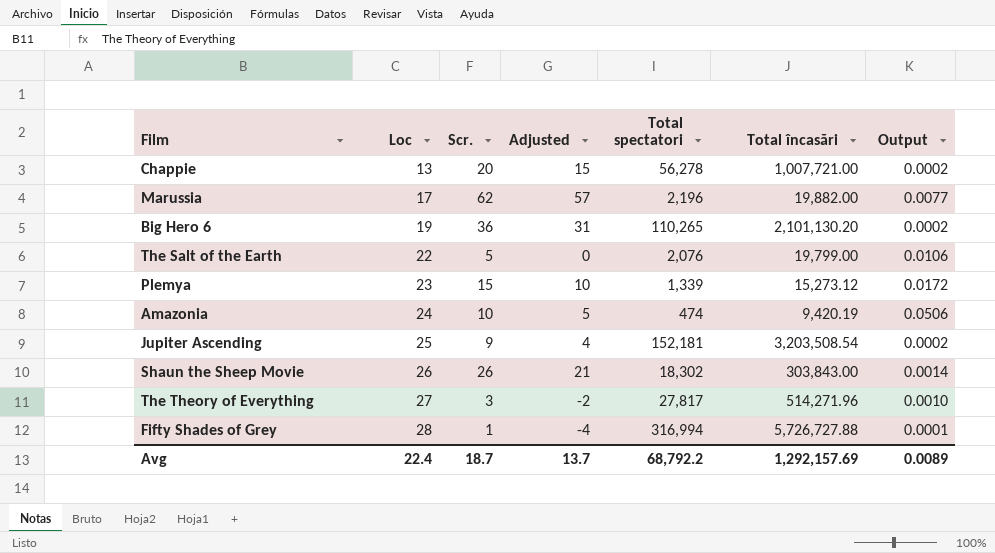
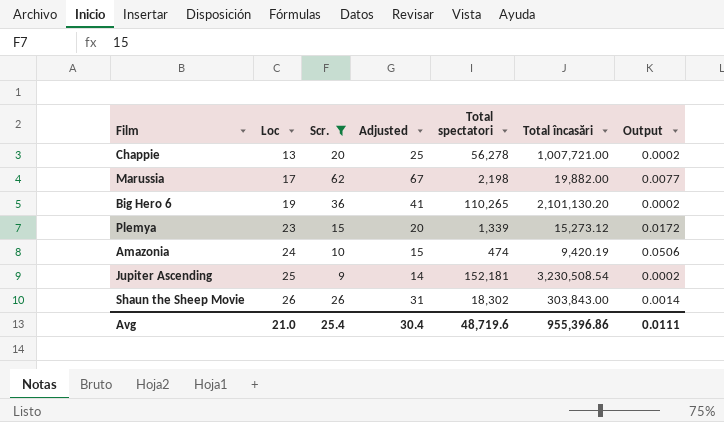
filter: none -> Scr. >= 9
column Adjusted | formula: [Scr.] - 5 -> [Scr.] + 5
Marussia | Total spectatori: 2,196 -> 2,198
Jupiter Ascending | Total încasări: 3,203,508.54 -> 3,230,508.54
Avg | Loc: 22.4 -> 21.0
Avg | Scr.: 18.7 -> 25.4
Avg | Adjusted: 13.7 -> 30.4
Avg | Total spectatori: 68,792.2 -> 48,719.6
Avg | Total încasări: 1,292,157.69 -> 955,396.86
Avg | Output: 0.0089 -> 0.0111

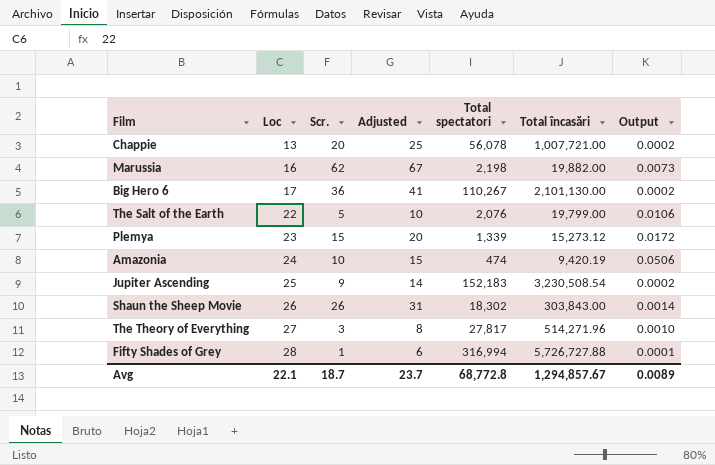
filter: Scr. >= 9 -> none
Chappie | Total spectatori: 56,278 -> 56,078
Marussia | Loc: 17 -> 16
Marussia | Output: 0.0077 -> 0.0073
Big Hero 6 | Loc: 19 -> 17
Big Hero 6 | Total spectatori: 110,265 -> 110,267
Big Hero 6 | Total încasări: 2,101,130.20 -> 2,101,130.00
Jupiter Ascending | Total spectatori: 152,181 -> 152,183
Avg | Loc: 21.0 -> 22.1
Avg | Scr.: 25.4 -> 18.7
Avg | Adjusted: 30.4 -> 23.7
Avg | Total spectatori: 48,719.6 -> 68,772.8
Avg | Total încasări: 955,396.86 -> 1,294,857.67
Avg | Output: 0.0111 -> 0.0089

